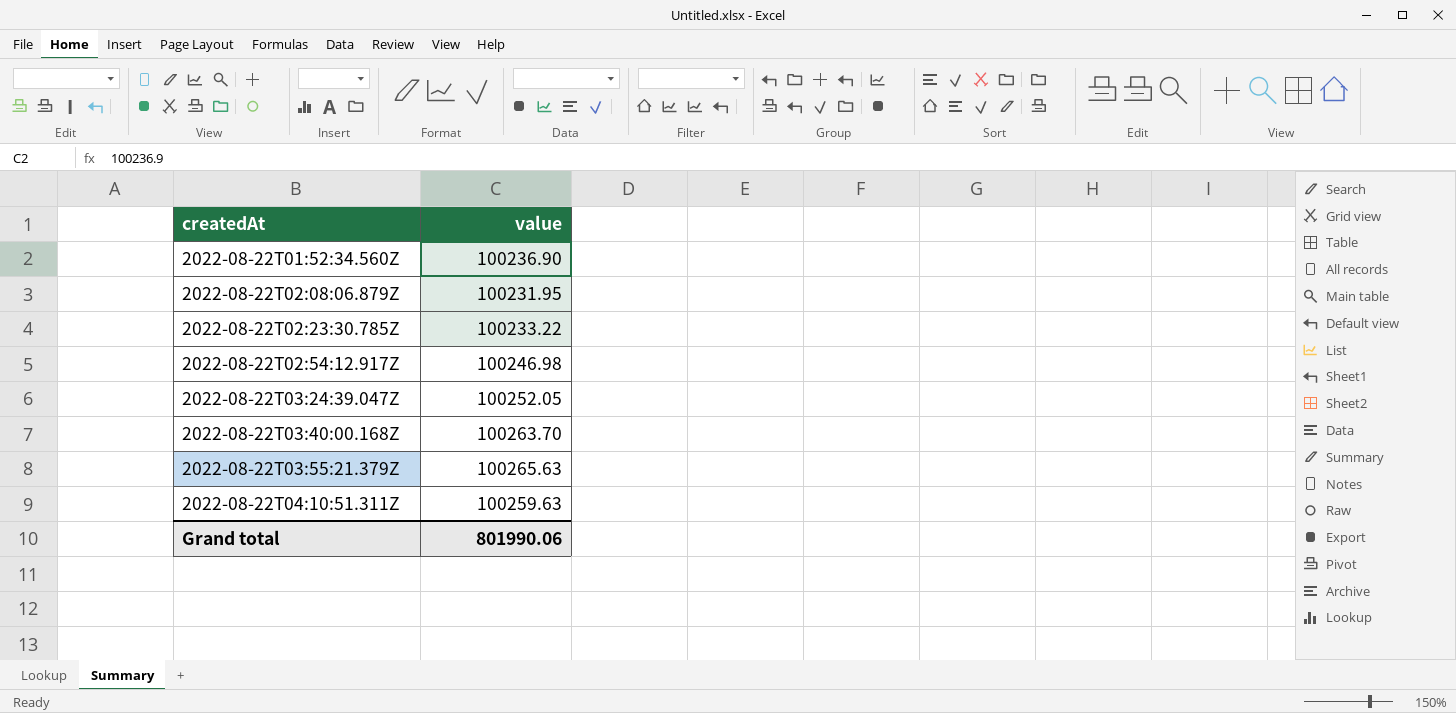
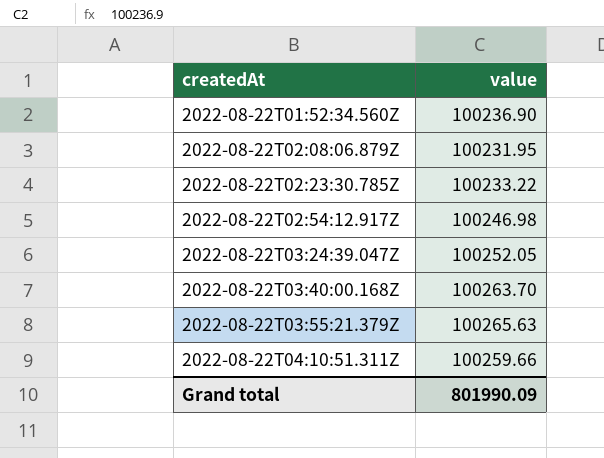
2022-08-22T04:10:51.311Z | value: 100259.63 -> 100259.66
Grand total | value: 801990.06 -> 801990.09

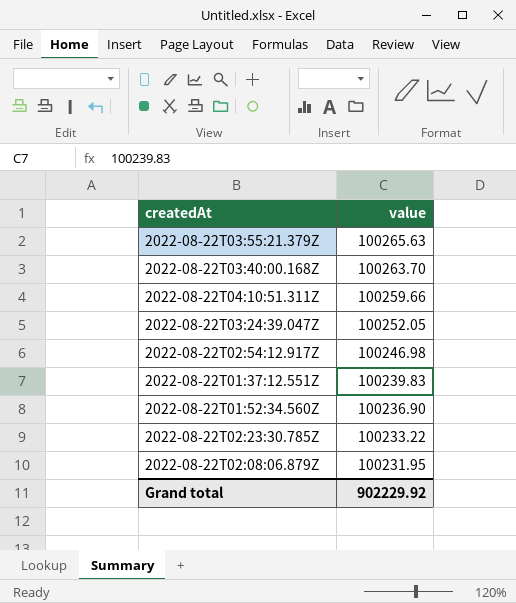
row order: createdAt ascending -> value descending
row 2022-08-22T01:37:12.551Z: none -> 100239.83
Grand total | value: 801990.09 -> 902229.92

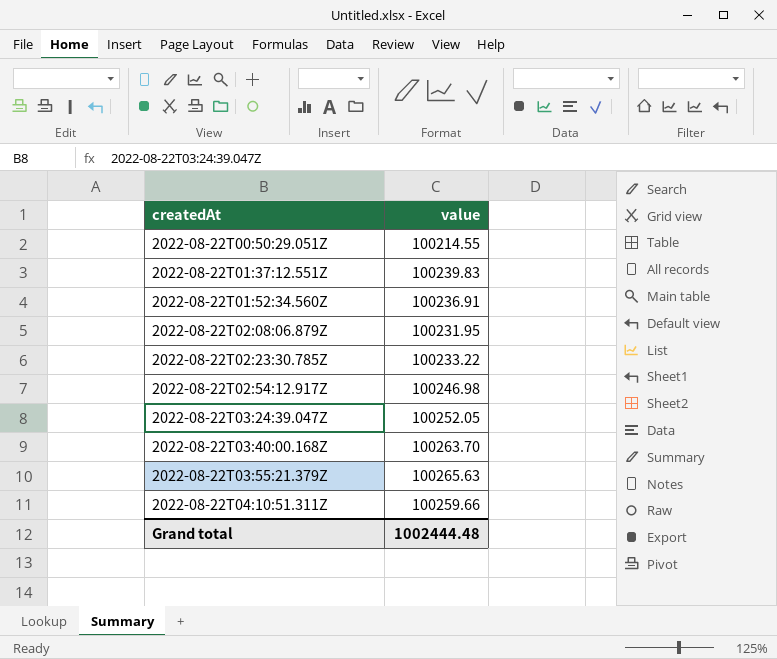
row order: value descending -> createdAt ascending
row 2022-08-22T00:50:29.051Z: none -> 100214.55
2022-08-22T01:52:34.560Z | value: 100236.90 -> 100236.91
Grand total | value: 902229.92 -> 1002444.48

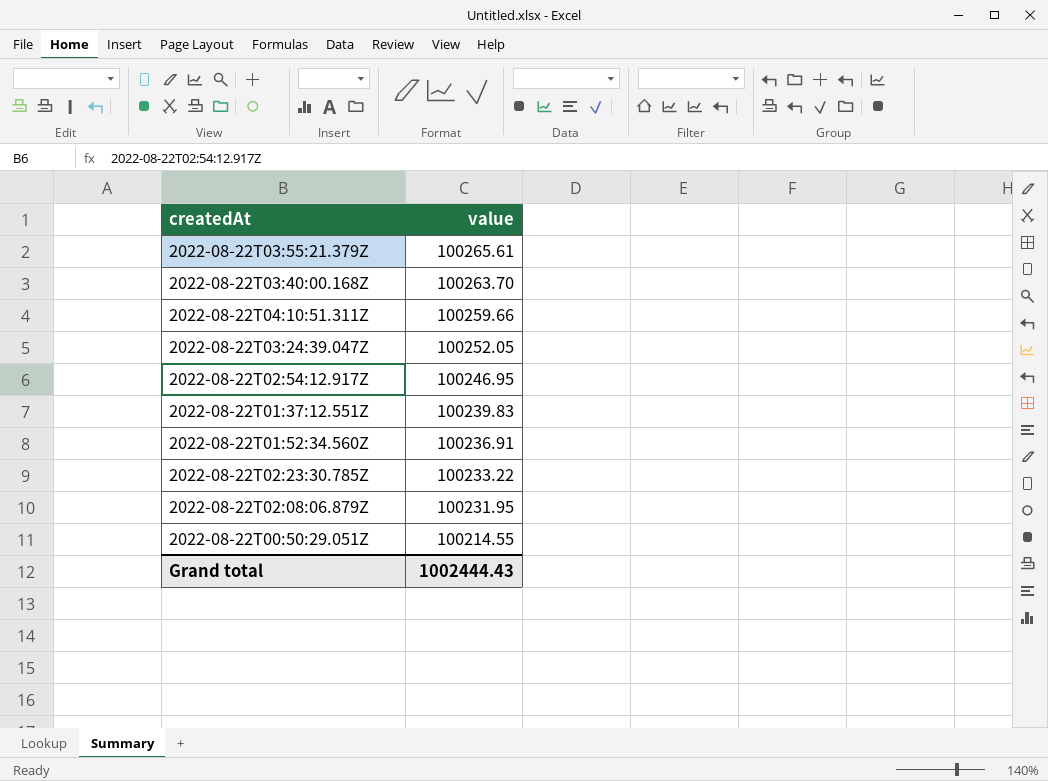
row order: createdAt ascending -> value descending
2022-08-22T03:55:21.379Z | value: 100265.63 -> 100265.61
2022-08-22T02:54:12.917Z | value: 100246.98 -> 100246.95
Grand total | value: 1002444.48 -> 1002444.43

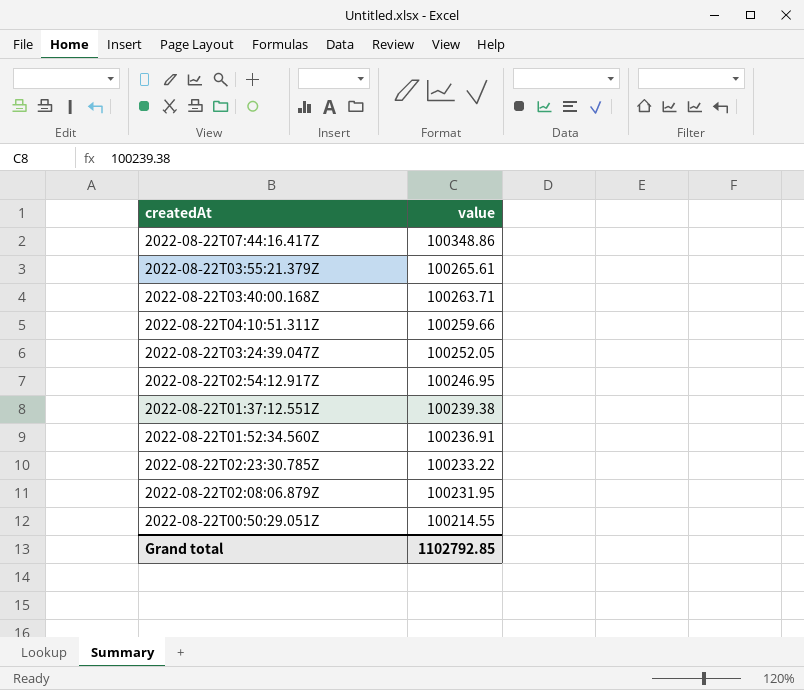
row 2022-08-22T07:44:16.417Z: none -> 100348.86
2022-08-22T03:40:00.168Z | value: 100263.70 -> 100263.71
2022-08-22T01:37:12.551Z | value: 100239.83 -> 100239.38
Grand total | value: 1002444.43 -> 1102792.85

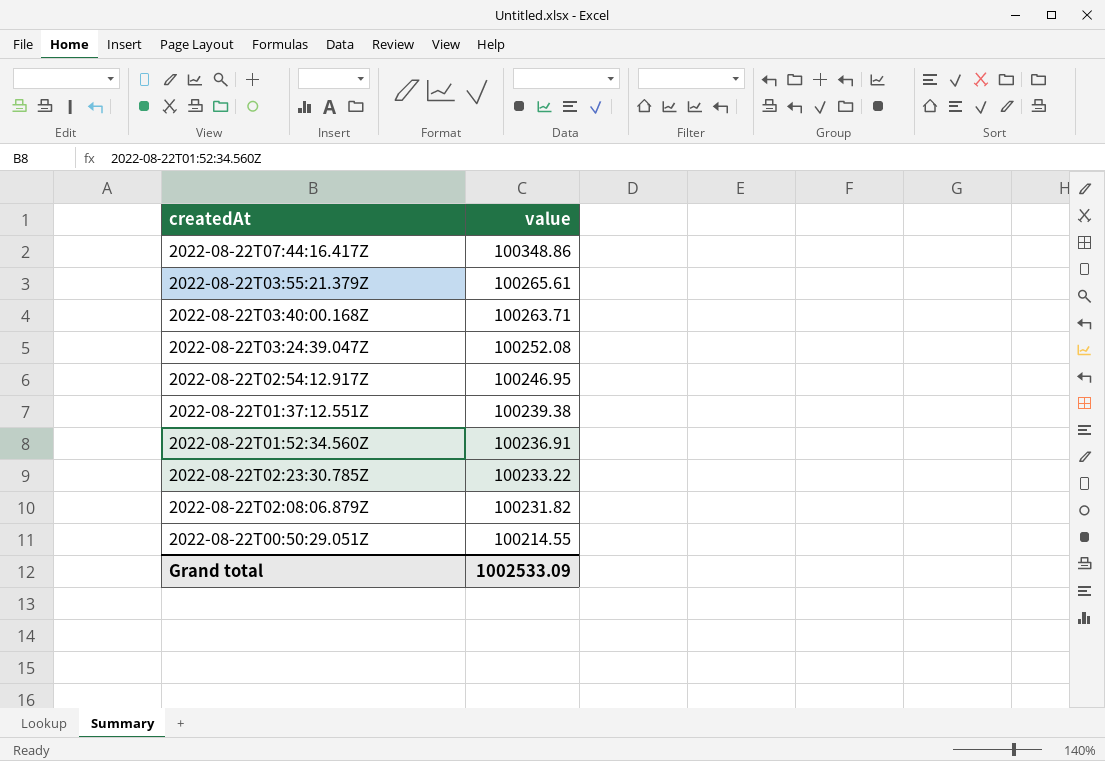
row 2022-08-22T04:10:51.311Z: 100259.66 -> none
2022-08-22T03:24:39.047Z | value: 100252.05 -> 100252.08
2022-08-22T02:08:06.879Z | value: 100231.95 -> 100231.82
Grand total | value: 1102792.85 -> 1002533.09

